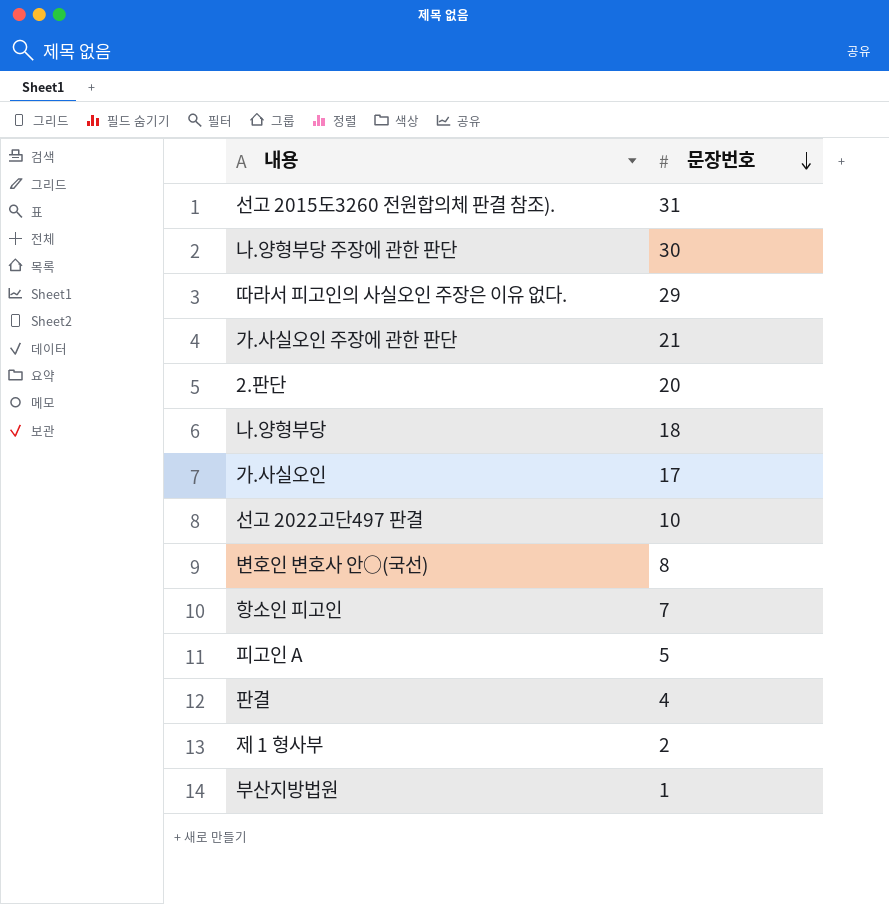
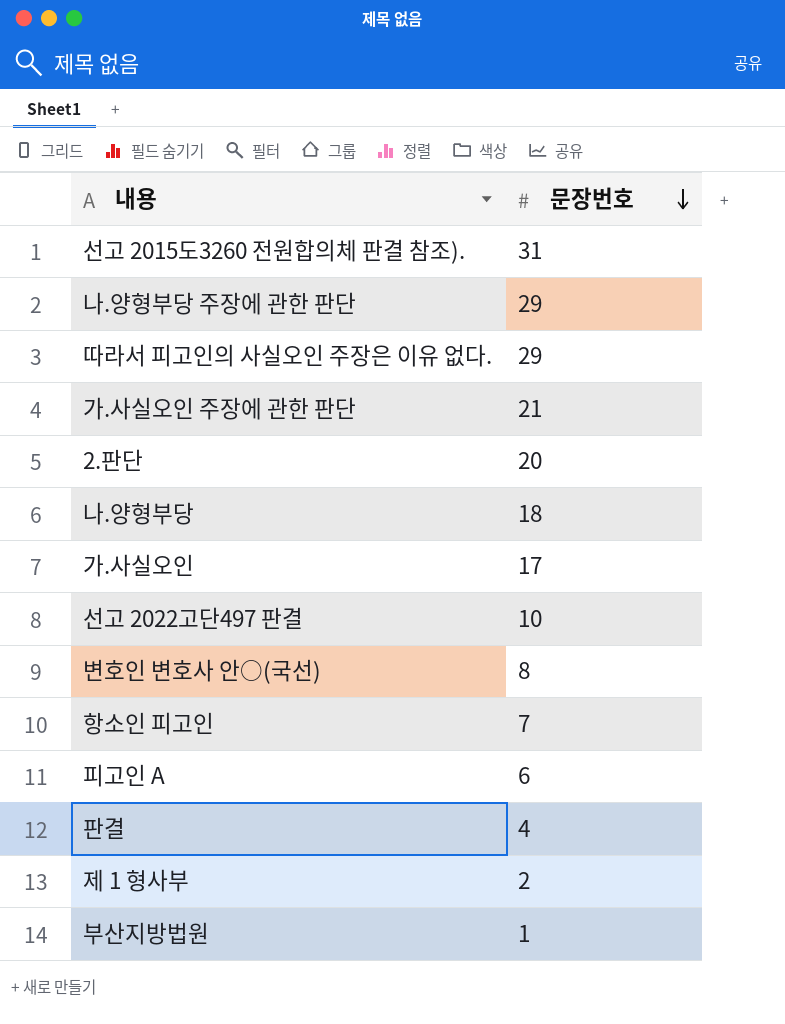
나.양형부당 주장에 관한 판단 | 문장번호: 30 -> 29
피고인 A | 문장번호: 5 -> 6

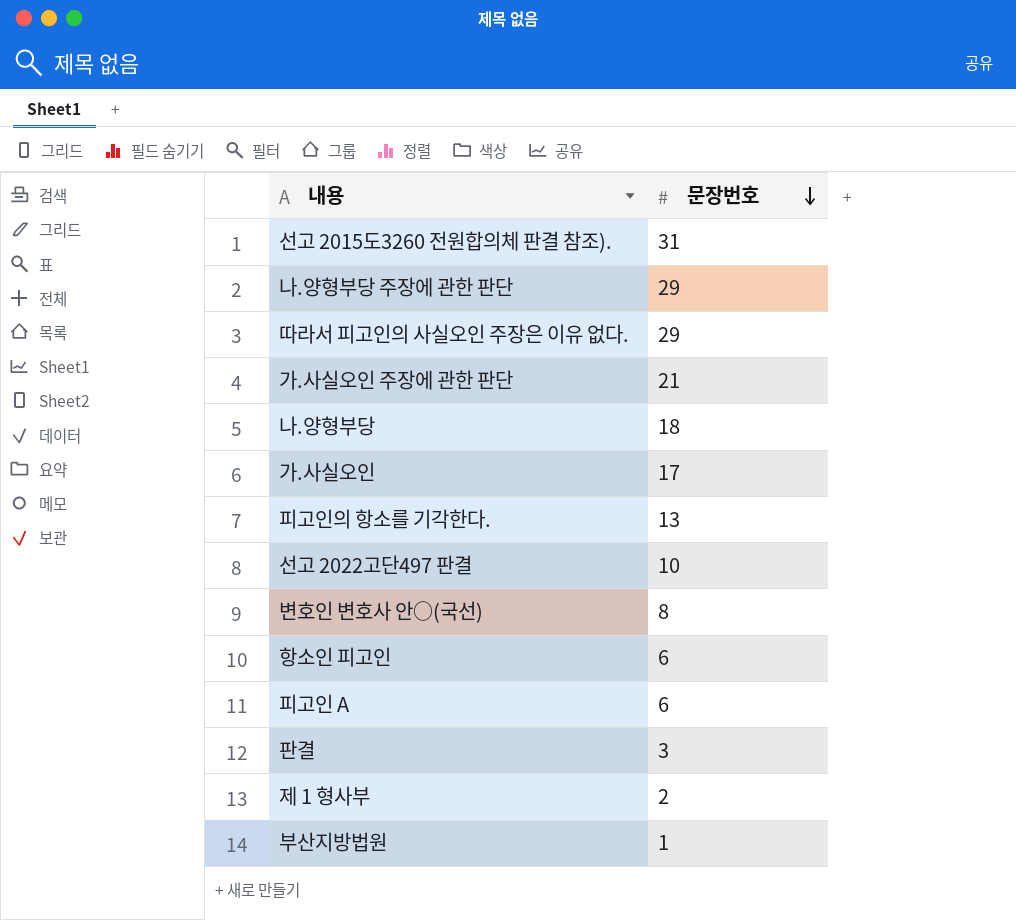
row 2.판단: 20 -> none
row 피고인의 항소를 기각한다.: none -> 13
항소인 피고인 | 문장번호: 7 -> 6
판결 | 문장번호: 4 -> 3

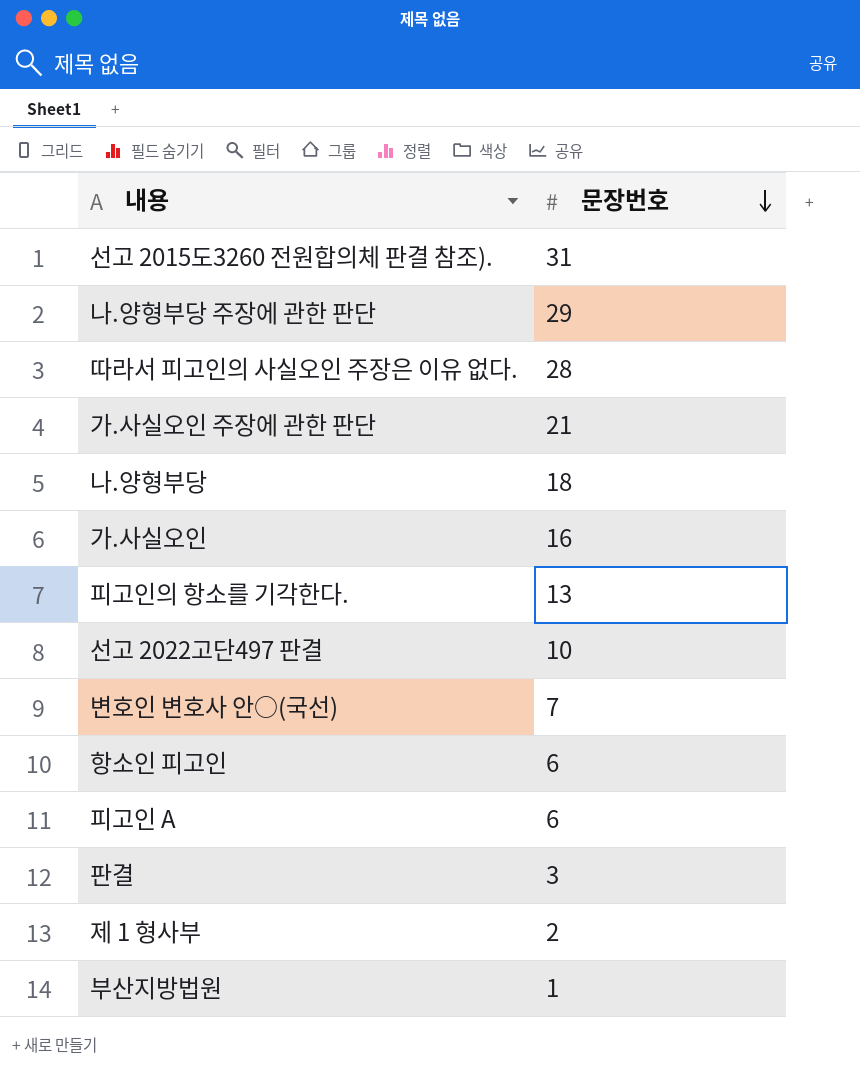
따라서 피고인의 사실오인 주장은 이유 없다. | 문장번호: 29 -> 28
가.사실오인 | 문장번호: 17 -> 16
변호인 변호사 안○(국선) | 문장번호: 8 -> 7

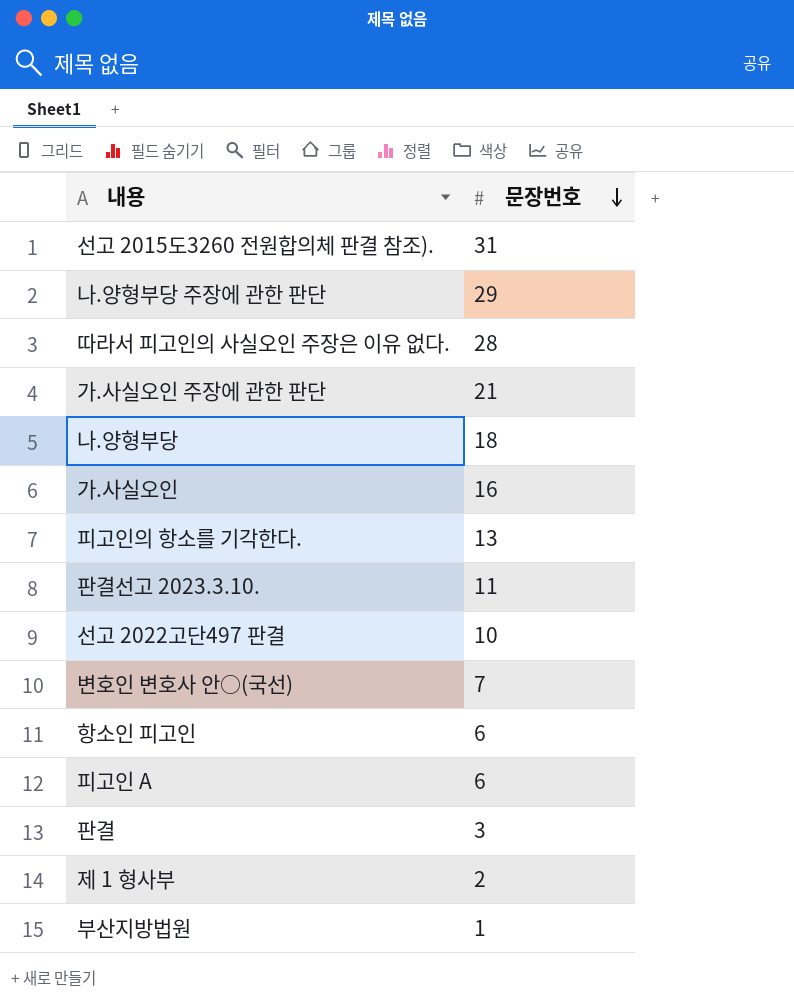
row 판결선고 2023.3.10.: none -> 11

